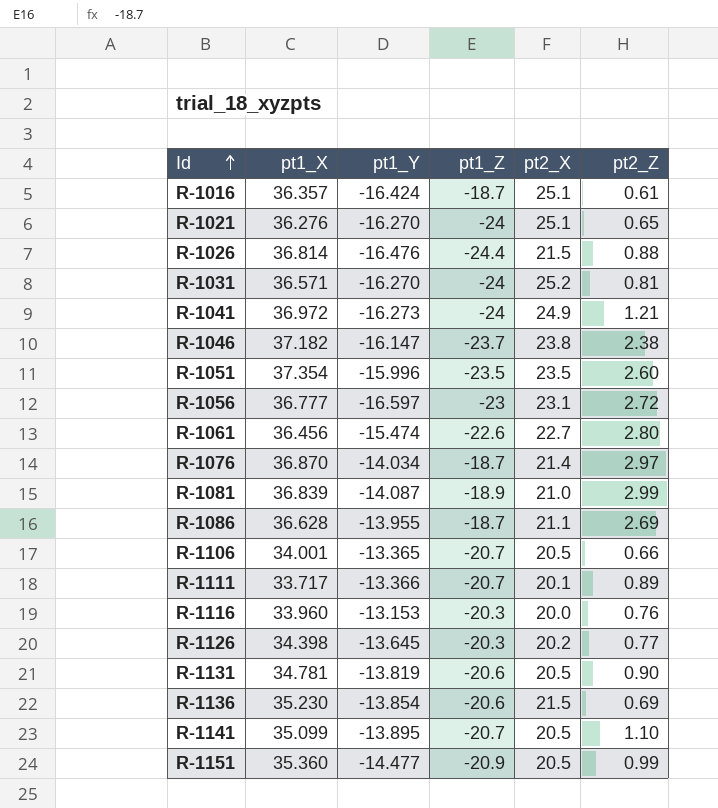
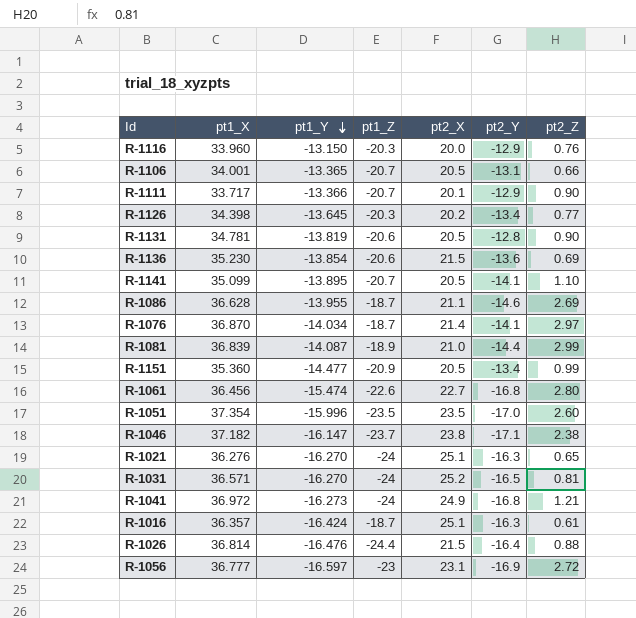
row order: Id ascending -> pt1_Y descending
column pt2_Y | position: none -> 6
R-1116 | pt1_Y: -13.153 -> -13.150
R-1111 | pt2_Z: 0.89 -> 0.90

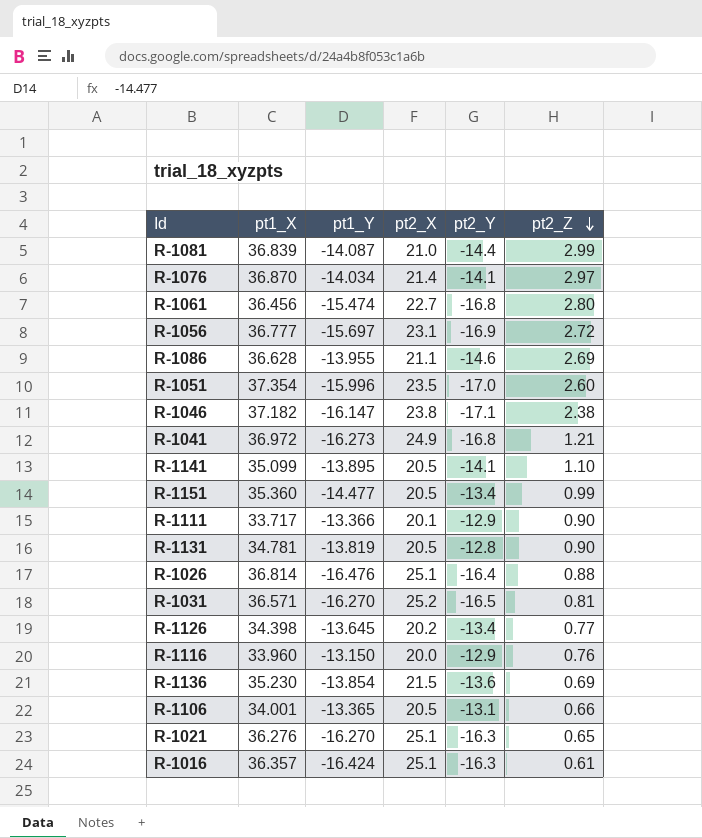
row order: pt1_Y descending -> pt2_Z descending
column pt1_Z | position: 4 -> none
R-1056 | pt1_Y: -16.597 -> -15.697
R-1026 | pt2_X: 21.5 -> 25.1

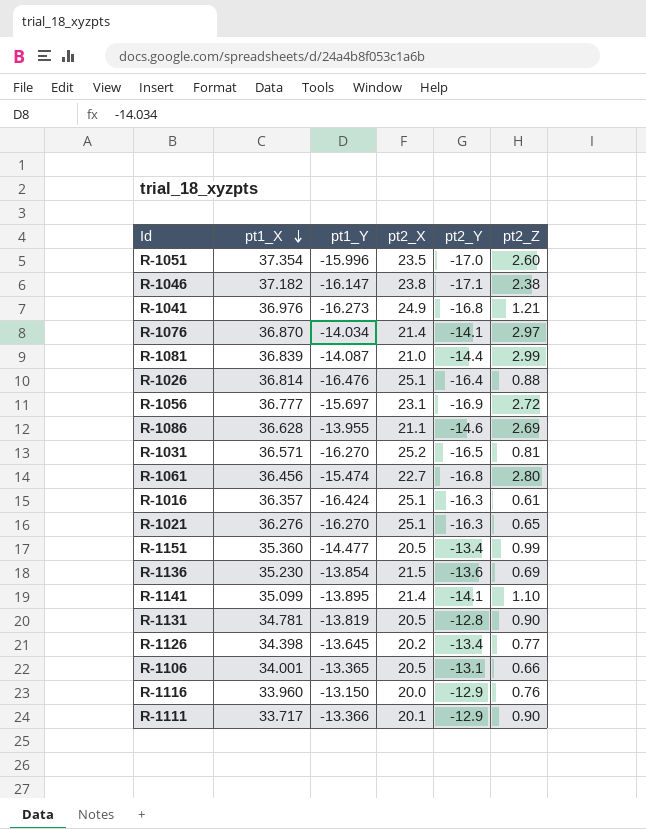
row order: pt2_Z descending -> pt1_X descending
R-1041 | pt1_X: 36.972 -> 36.976
R-1141 | pt2_X: 20.5 -> 21.4

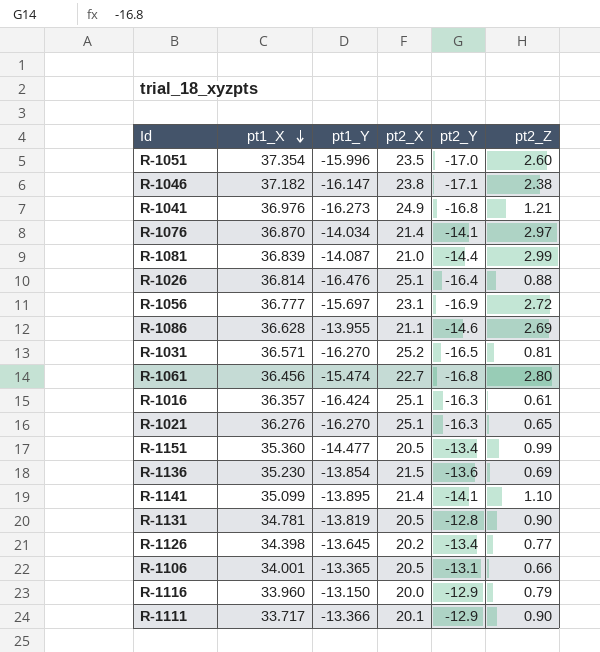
R-1116 | pt2_Z: 0.76 -> 0.79

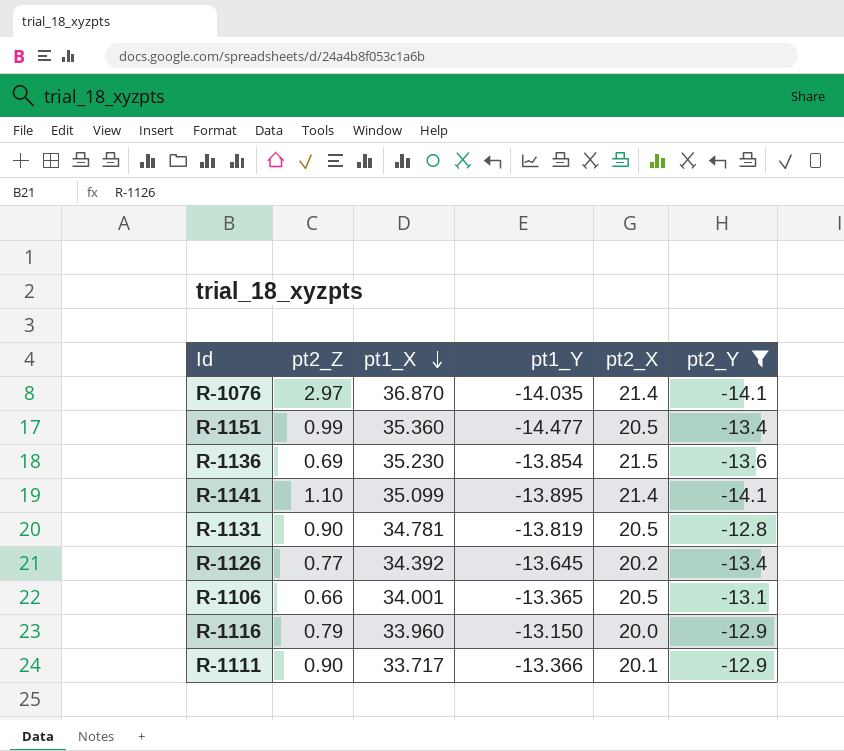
filter: none -> pt2_Y >= -14.1
column pt2_Z | position: 6 -> 2
R-1076 | pt1_Y: -14.034 -> -14.035
R-1126 | pt1_X: 34.398 -> 34.392

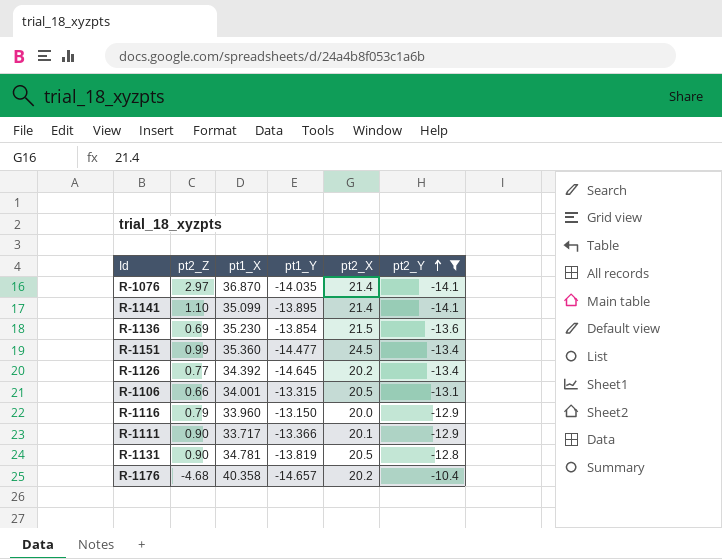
row order: pt1_X descending -> pt2_Y ascending
R-1151 | pt2_X: 20.5 -> 24.5
R-1126 | pt1_Y: -13.645 -> -14.645
R-1106 | pt1_Y: -13.365 -> -13.315
row R-1176: none -> -4.68 | 40.358 | -14.657 | 20.2 | -10.4

